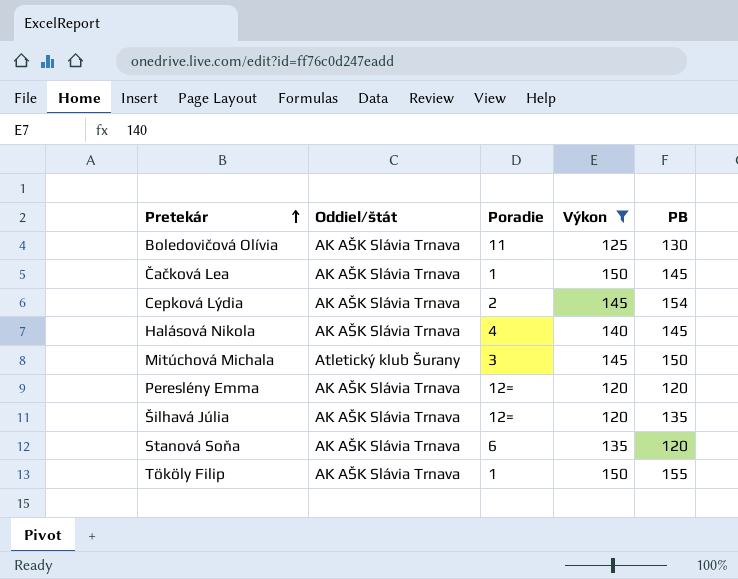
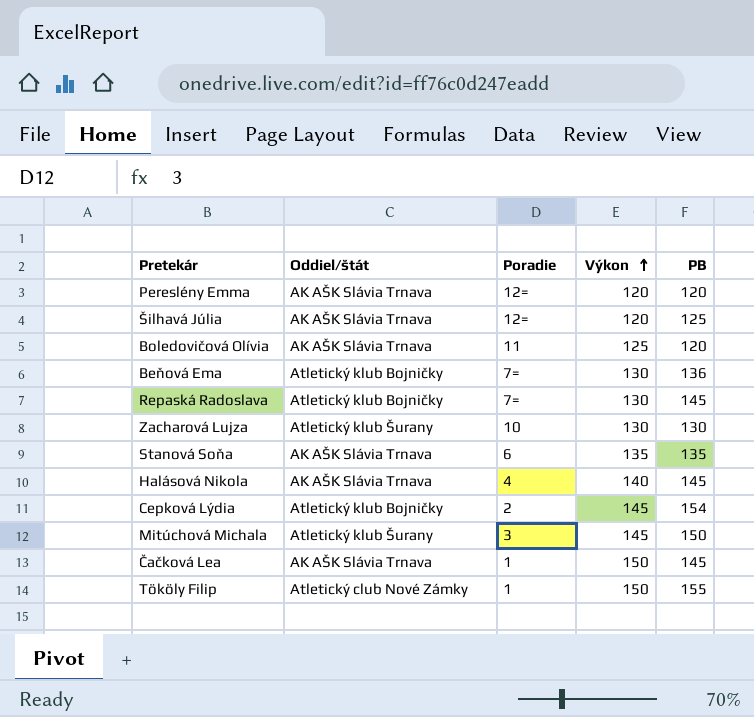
filter: Výkon != 130 -> none
row order: Pretekár ascending -> Výkon ascending
Šilhavá Júlia | PB: 135 -> 125
Boledovičová Olívia | PB: 130 -> 120
Stanová Soňa | PB: 120 -> 135
Cepková Lýdia | Oddiel/štát: AK AŠK Slávia Trnava -> Atletický klub Bojničky
Tököly Filip | Oddiel/štát: AK AŠK Slávia Trnava -> Atletický club Nové Zámky

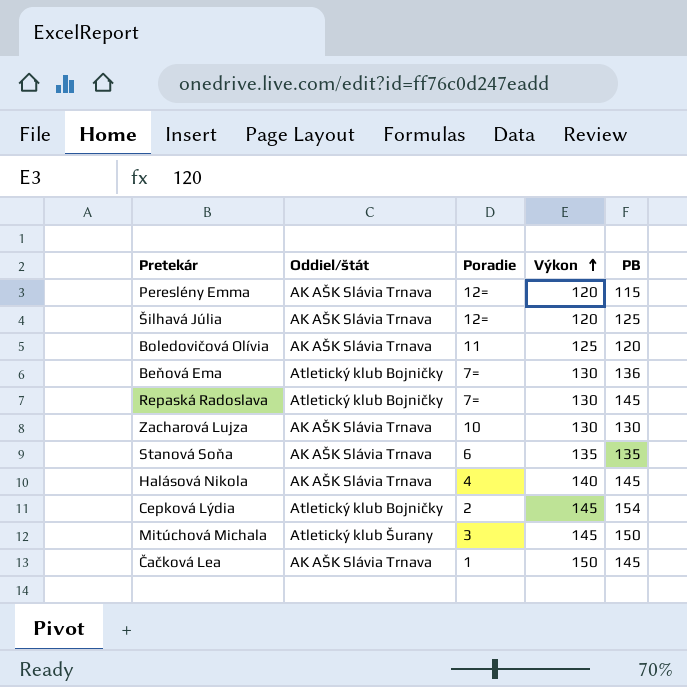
row Tököly Filip: Atletický club Nové Zámky | 1 | 150 | 155 -> none
Pereslény Emma | PB: 120 -> 115
Zacharová Lujza | Oddiel/štát: Atletický klub Šurany -> AK AŠK Slávia Trnava

